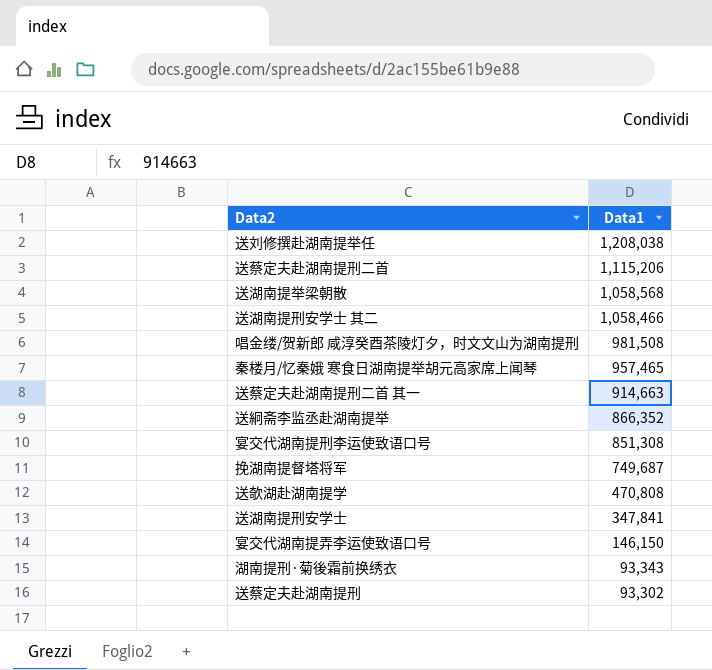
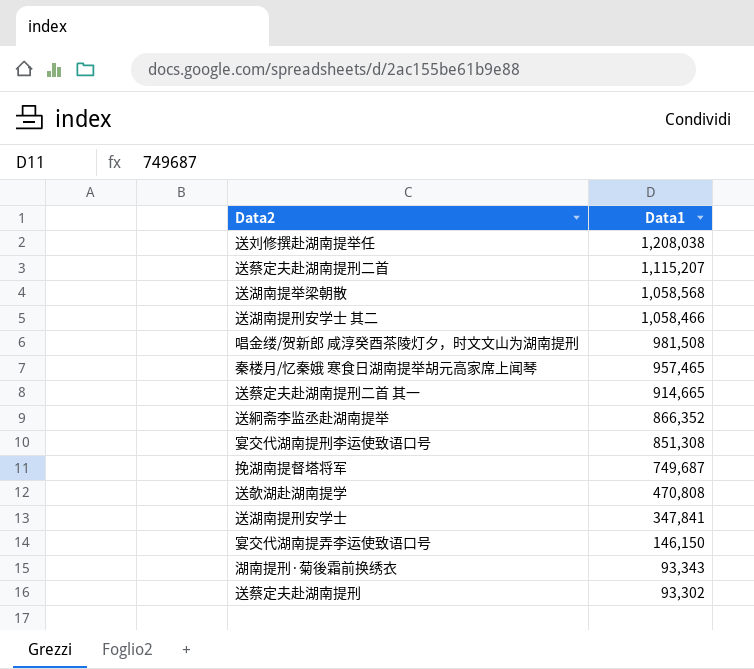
送蔡定夫赴湖南提刑二首 | Data1: 1,115,206 -> 1,115,207
送蔡定夫赴湖南提刑二首 其一 | Data1: 914,663 -> 914,665

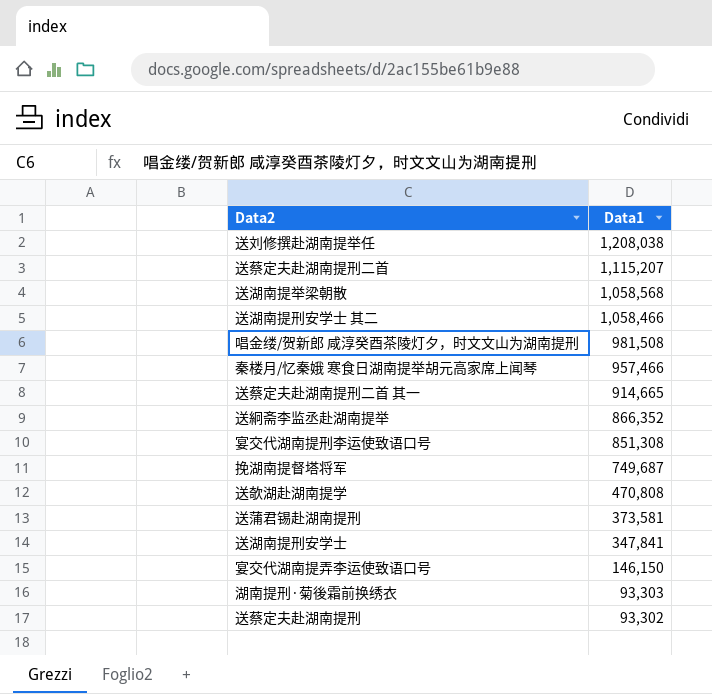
秦楼月/忆秦娥 寒食日湖南提举胡元高家席上闻琴 | Data1: 957,465 -> 957,466
row 送蒲君锡赴湖南提刑: none -> 373,581
湖南提刑·菊後霜前换绣衣 | Data1: 93,343 -> 93,303

